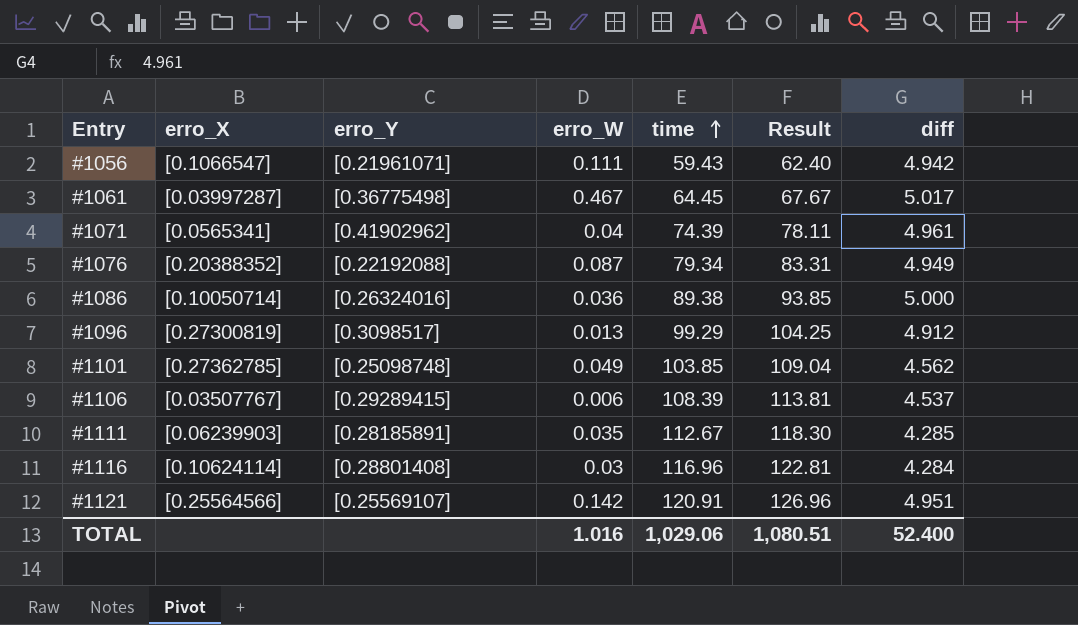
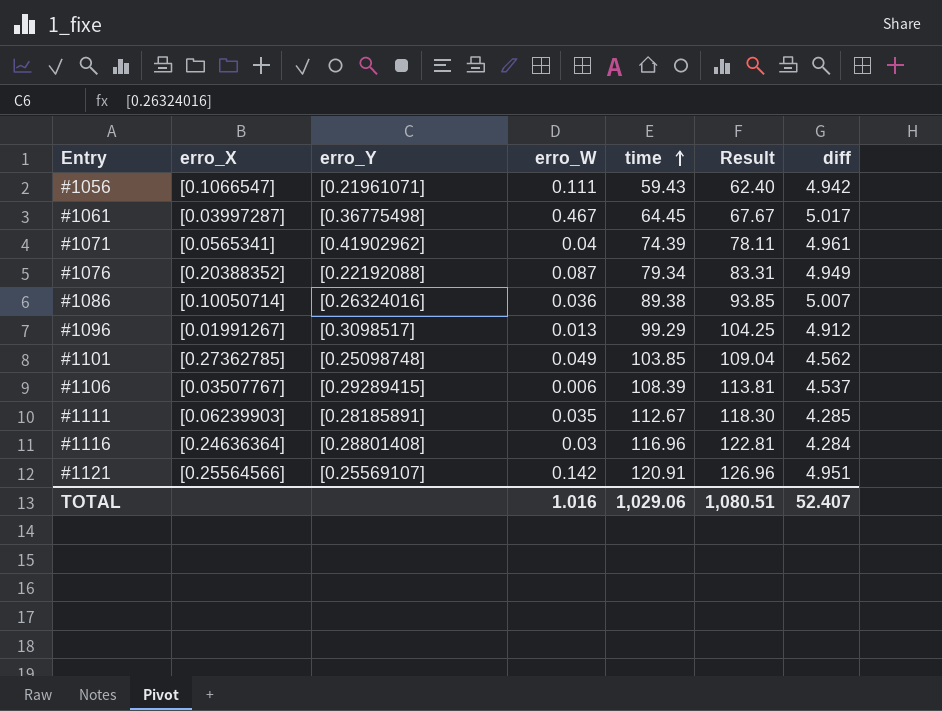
#1086 | diff: 5.000 -> 5.007
#1096 | erro_X: [0.27300819] -> [0.01991267]
#1116 | erro_X: [0.10624114] -> [0.24636364]
TOTAL | diff: 52.400 -> 52.407

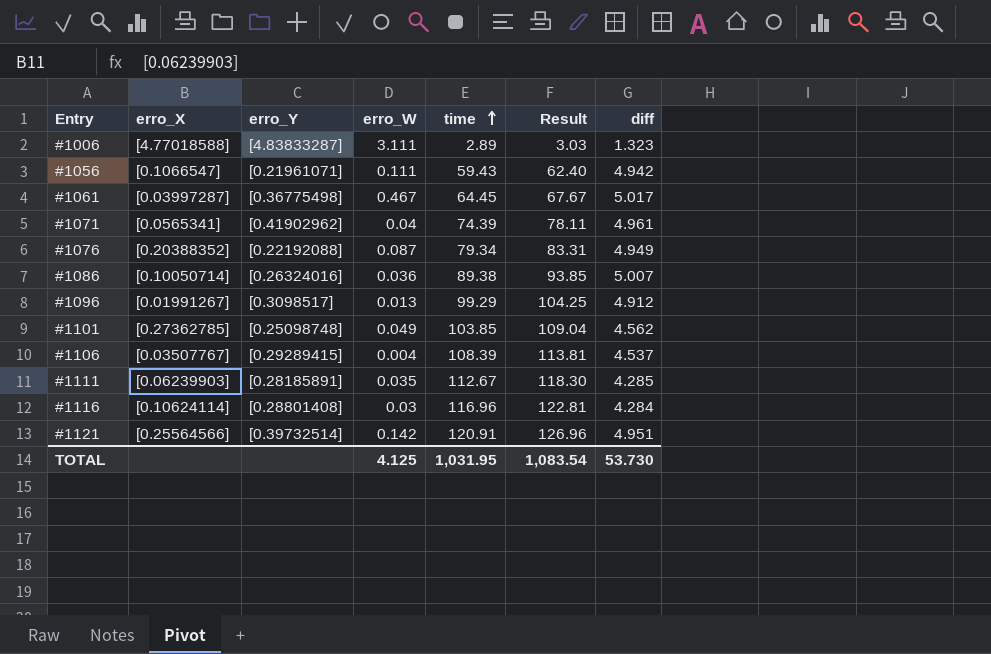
row #1006: none -> [4.77018588] | [4.83833287] | 3.111 | 2.89 | 3.03 | 1.323
#1106 | erro_W: 0.006 -> 0.004
#1116 | erro_X: [0.24636364] -> [0.10624114]
#1121 | erro_Y: [0.25569107] -> [0.39732514]
TOTAL | erro_W: 1.016 -> 4.125
TOTAL | time: 1,029.06 -> 1,031.95
TOTAL | Result: 1,080.51 -> 1,083.54
TOTAL | diff: 52.407 -> 53.730

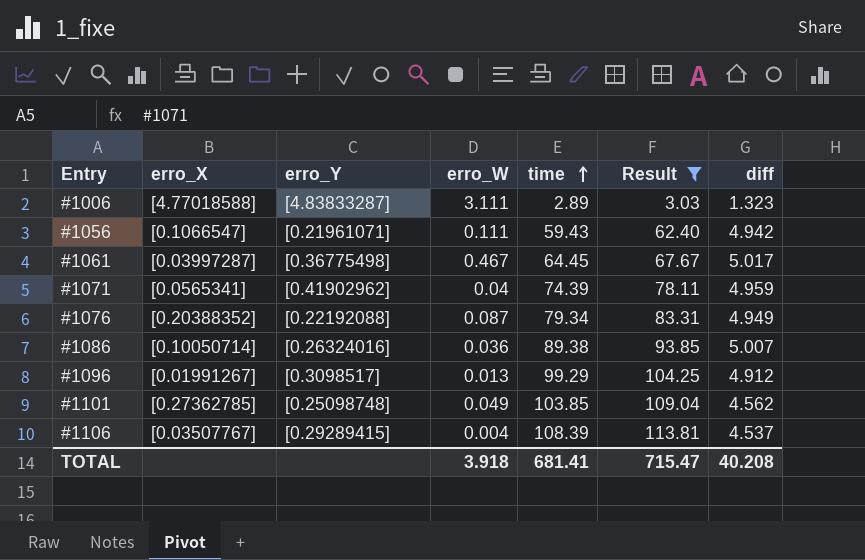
filter: none -> Result <= 113.81
#1071 | diff: 4.961 -> 4.959
TOTAL | erro_W: 4.125 -> 3.918
TOTAL | time: 1,031.95 -> 681.41
TOTAL | Result: 1,083.54 -> 715.47
TOTAL | diff: 53.730 -> 40.208

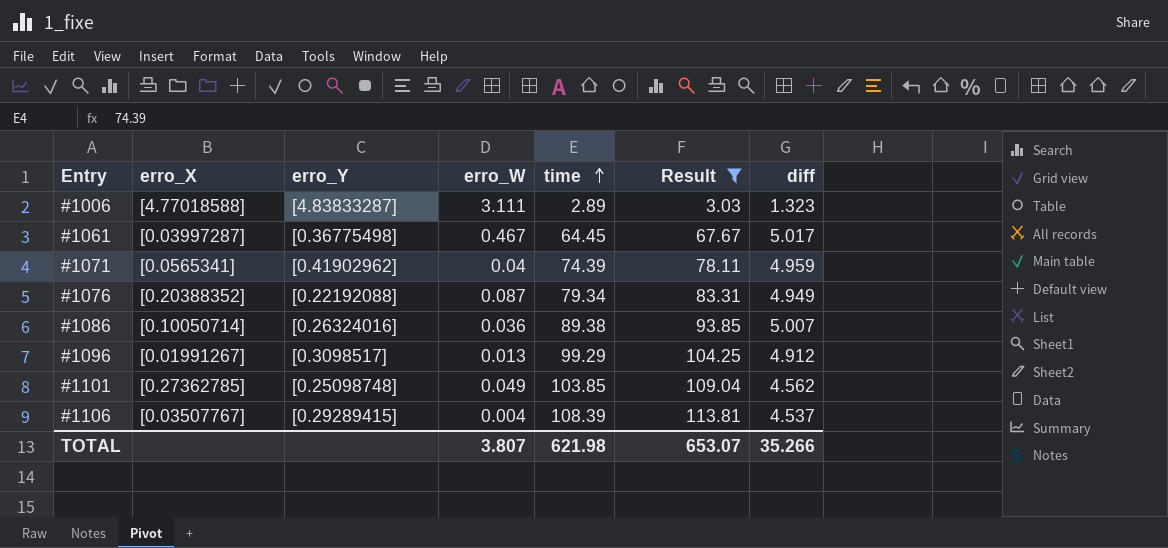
row #1056: [0.1066547] | [0.21961071] | 0.111 | 59.43 | 62.40 | 4.942 -> none
TOTAL | erro_W: 3.918 -> 3.807
TOTAL | time: 681.41 -> 621.98
TOTAL | Result: 715.47 -> 653.07
TOTAL | diff: 40.208 -> 35.266

